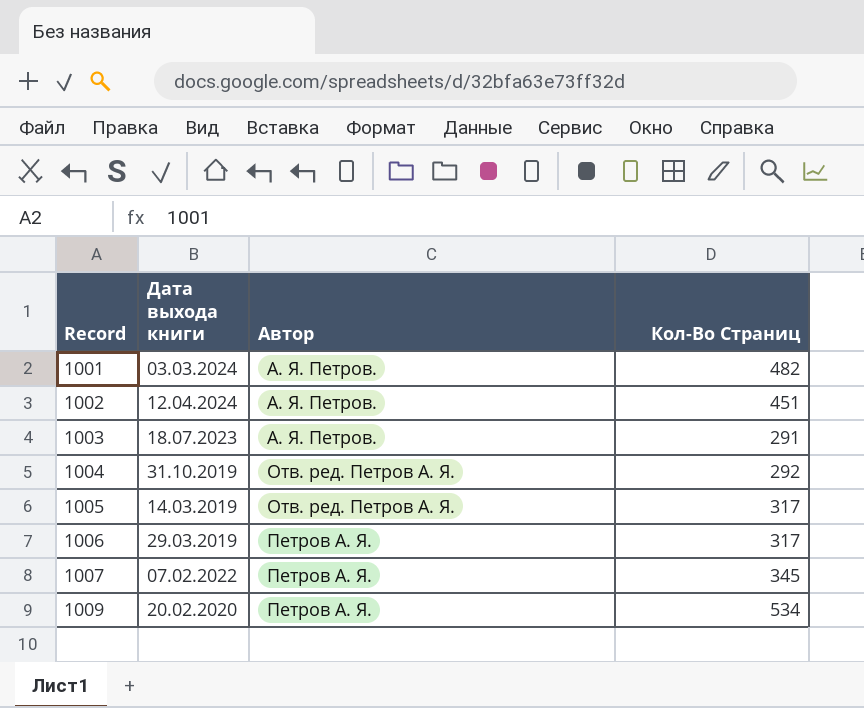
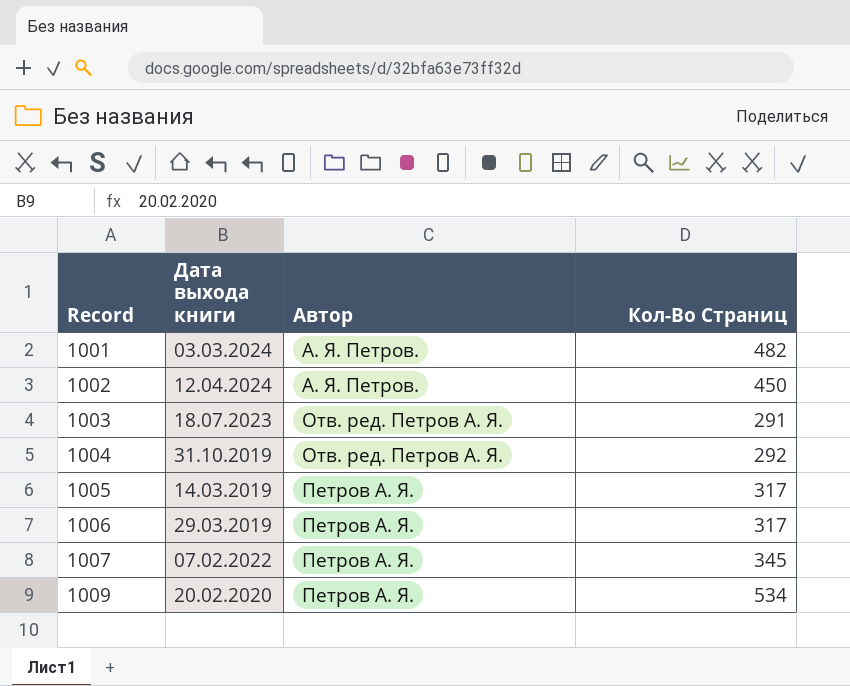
1002 | Кол-Во Страниц: 451 -> 450
1003 | Автор: А. Я. Петров. -> Отв. ред. Петров А. Я.
1005 | Автор: Отв. ред. Петров А. Я. -> Петров А. Я.

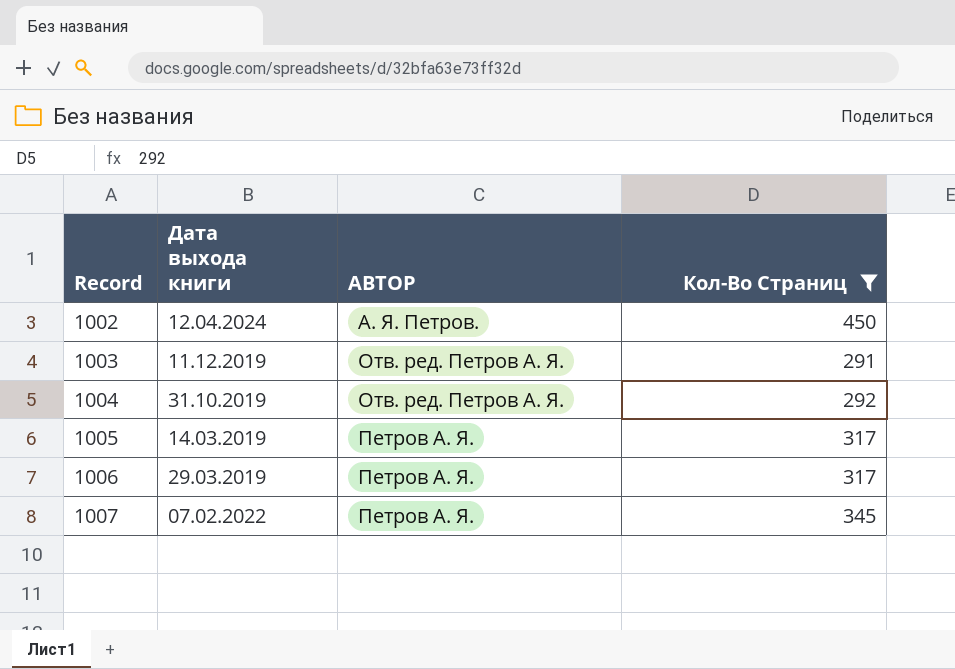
filter: none -> Кол-Во Страниц <= 450
column name: Автор -> АВТОР
1003 | Дата выхода книги: 18.07.2023 -> 11.12.2019

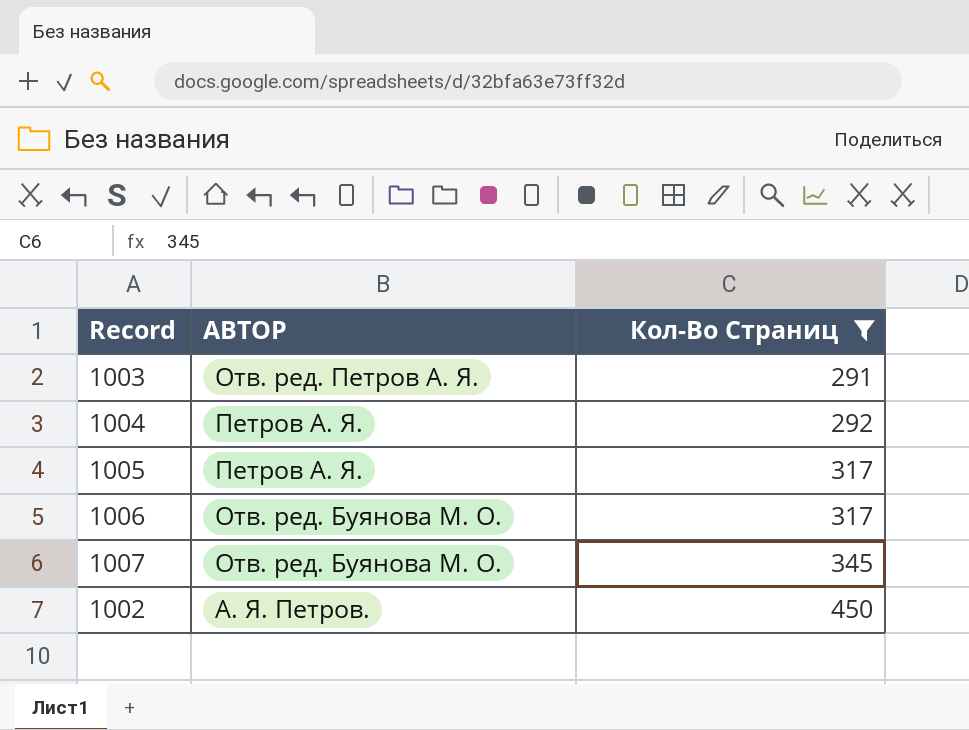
row order: Record ascending -> Кол-Во Страниц ascending
column Дата выхода книги | position: 2 -> none
1004 | АВТОР: Отв. ред. Петров А. Я. -> Петров А. Я.
1006 | АВТОР: Петров А. Я. -> Отв. ред. Буянова М. О.
1007 | АВТОР: Петров А. Я. -> Отв. ред. Буянова М. О.

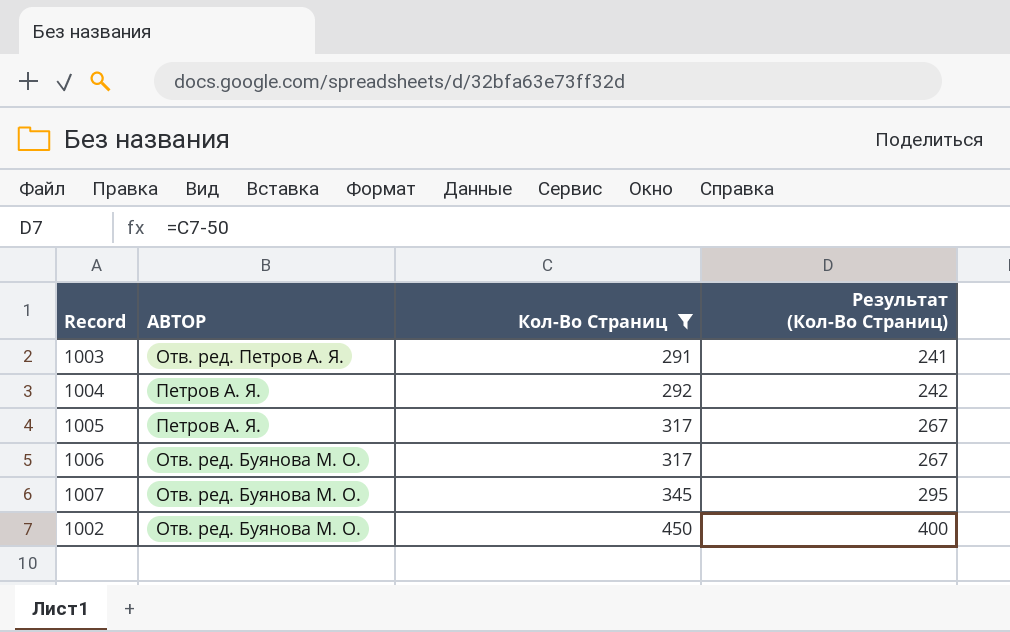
column Результат (Кол-Во Страниц) | formula: none -> [Кол-Во Страниц] - 50
1002 | АВТОР: А. Я. Петров. -> Отв. ред. Буянова М. О.

